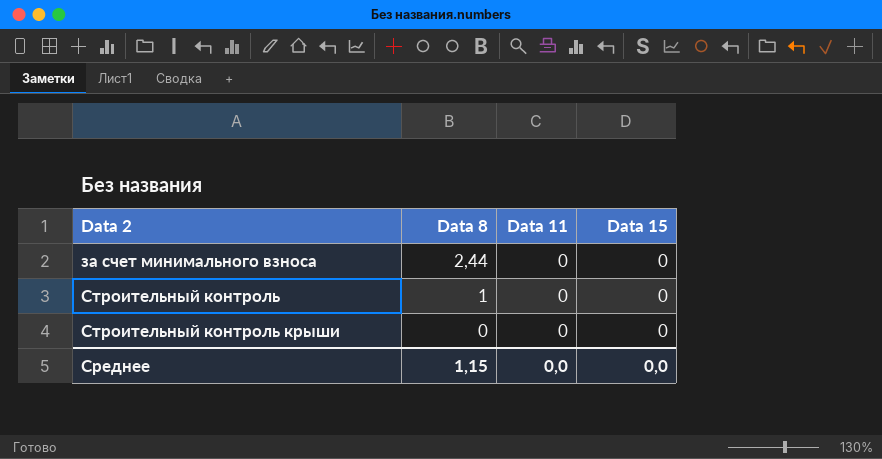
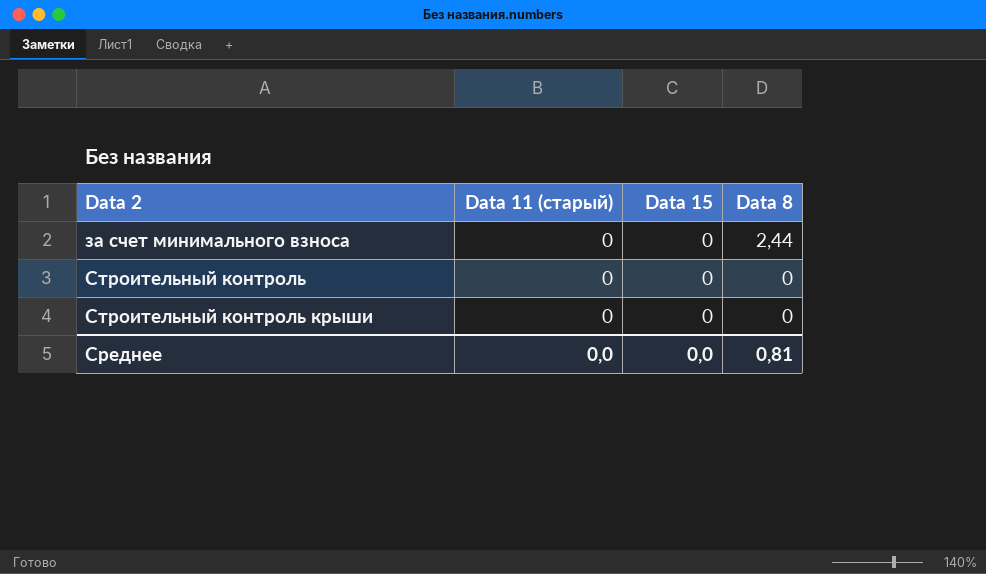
column name: Data 11 -> Data 11 (старый)
column Data 8 | position: 2 -> 4
Строительный контроль | Data 8: 1 -> 0
Среднее | Data 8: 1,15 -> 0,81

